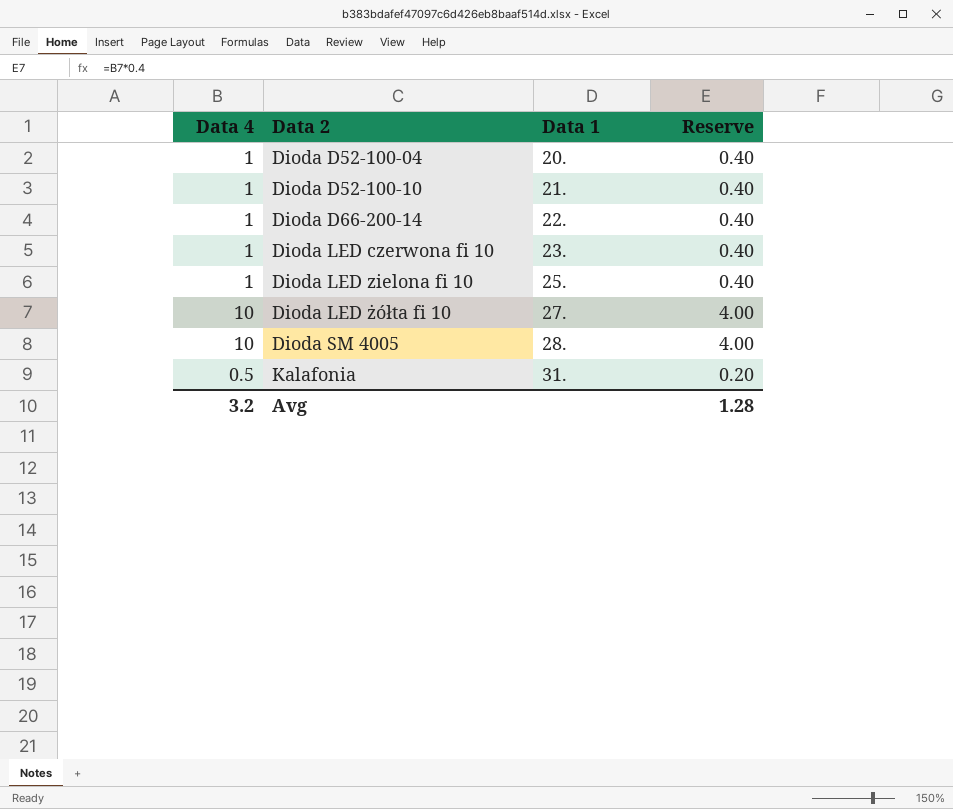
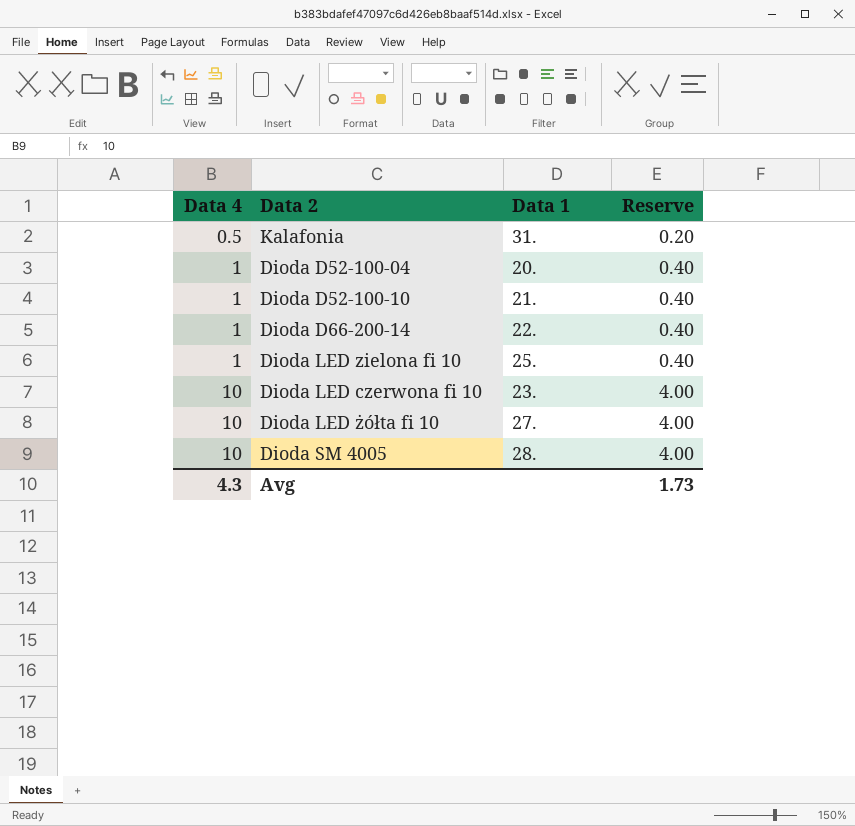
row order: Data 2 ascending -> Data 4 ascending
Dioda LED czerwona fi 10 | Data 4: 1 -> 10
Dioda LED czerwona fi 10 | Reserve: 0.40 -> 4.00
Avg | Data 4: 3.2 -> 4.3
Avg | Reserve: 1.28 -> 1.73

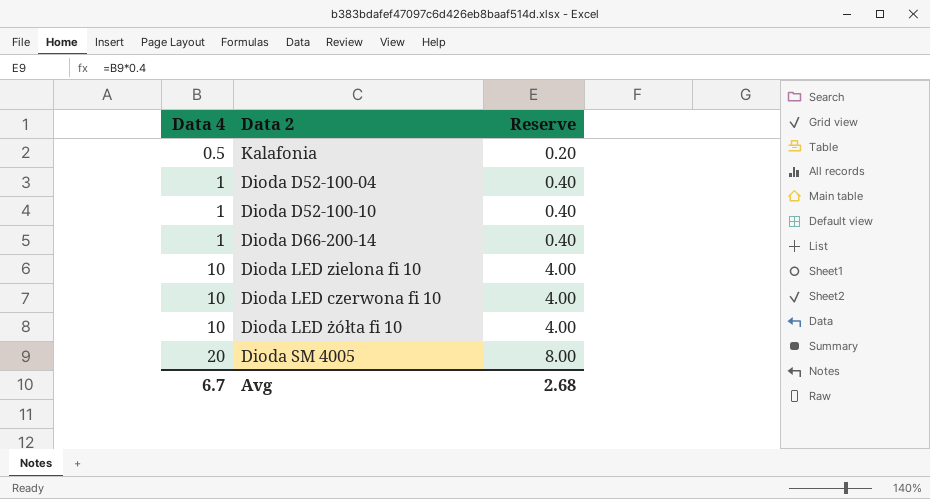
column Data 1 | position: 3 -> none
Dioda LED zielona fi 10 | Data 4: 1 -> 10
Dioda LED zielona fi 10 | Reserve: 0.40 -> 4.00
Dioda SM 4005 | Data 4: 10 -> 20
Dioda SM 4005 | Reserve: 4.00 -> 8.00
Avg | Data 4: 4.3 -> 6.7
Avg | Reserve: 1.73 -> 2.68

